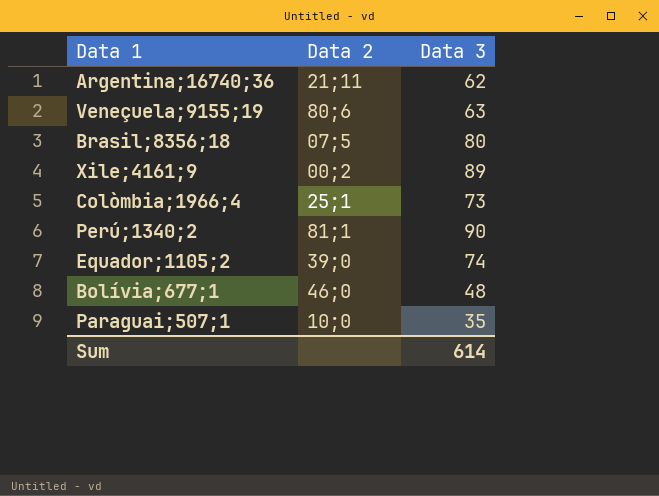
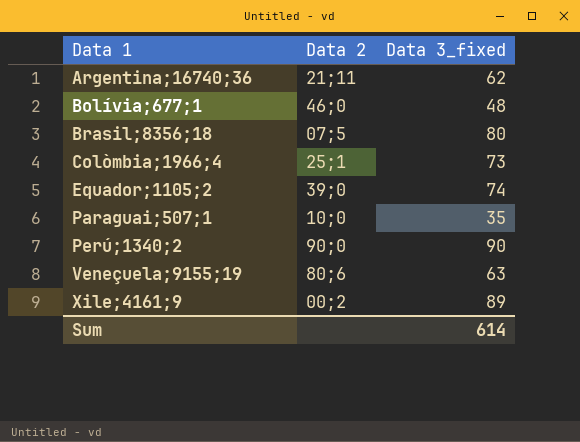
row order: none -> Data 1 ascending
column name: Data 3 -> Data 3_fixed
Perú;1340;2 | Data 2: 81;1 -> 90;0

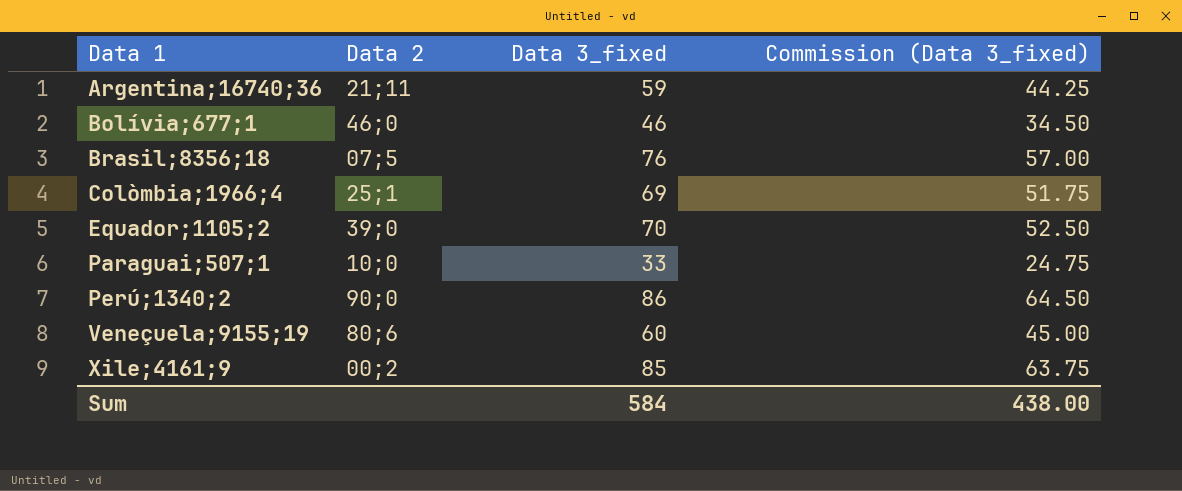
column Commission (Data 3_fixed) | formula: none -> [Data 3_fixed] * 0.75
Argentina;16740;36 | Data 3_fixed: 62 -> 59
Bolívia;677;1 | Data 3_fixed: 48 -> 46
Brasil;8356;18 | Data 3_fixed: 80 -> 76
Colòmbia;1966;4 | Data 3_fixed: 73 -> 69
Equador;1105;2 | Data 3_fixed: 74 -> 70
Paraguai;507;1 | Data 3_fixed: 35 -> 33
Perú;1340;2 | Data 3_fixed: 90 -> 86
Veneçuela;9155;19 | Data 3_fixed: 63 -> 60
Xile;4161;9 | Data 3_fixed: 89 -> 85
Sum | Data 3_fixed: 614 -> 584

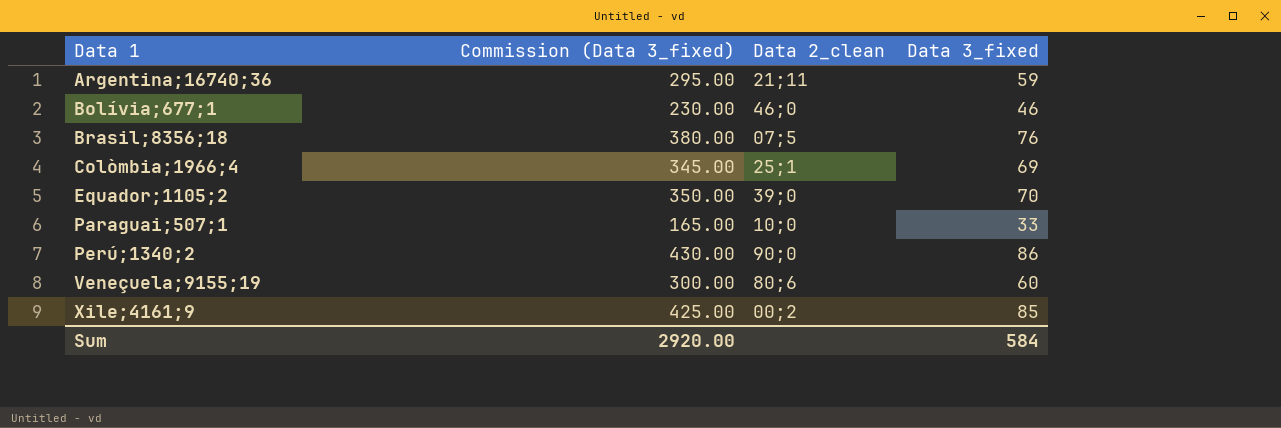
column Commission (Data 3_fixed) | formula: [Data 3_fixed] * 0.75 -> [Data 3_fixed] * 5
column Commission (Data 3_fixed) | position: 4 -> 2
column name: Data 2 -> Data 2_clean
Sum | Commission (Data 3_fixed): 438.00 -> 2920.00

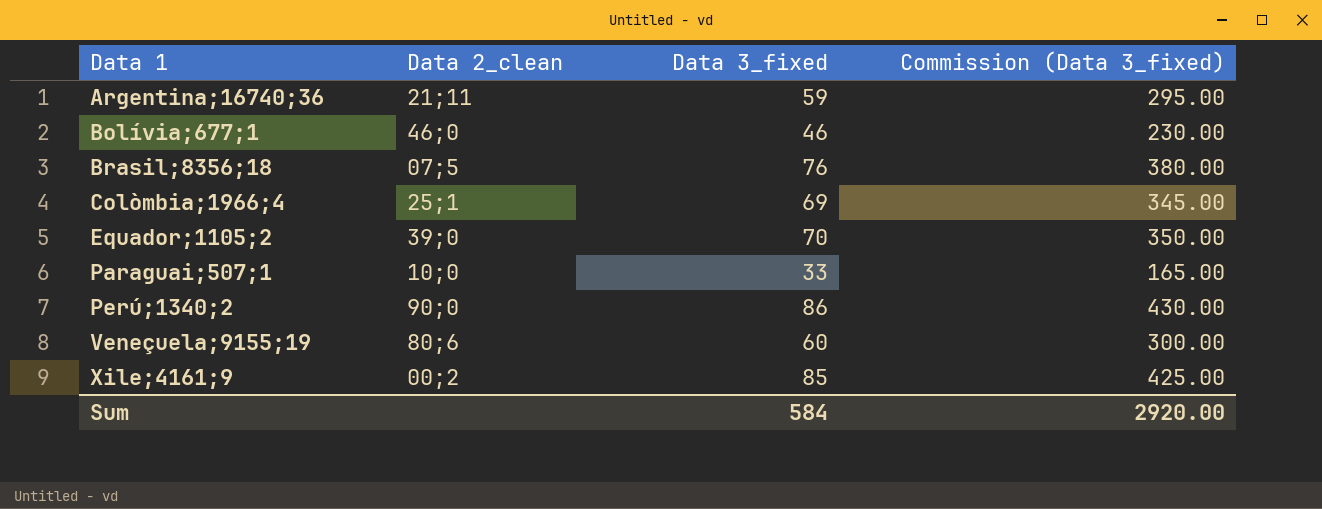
column Commission (Data 3_fixed) | position: 2 -> 4

